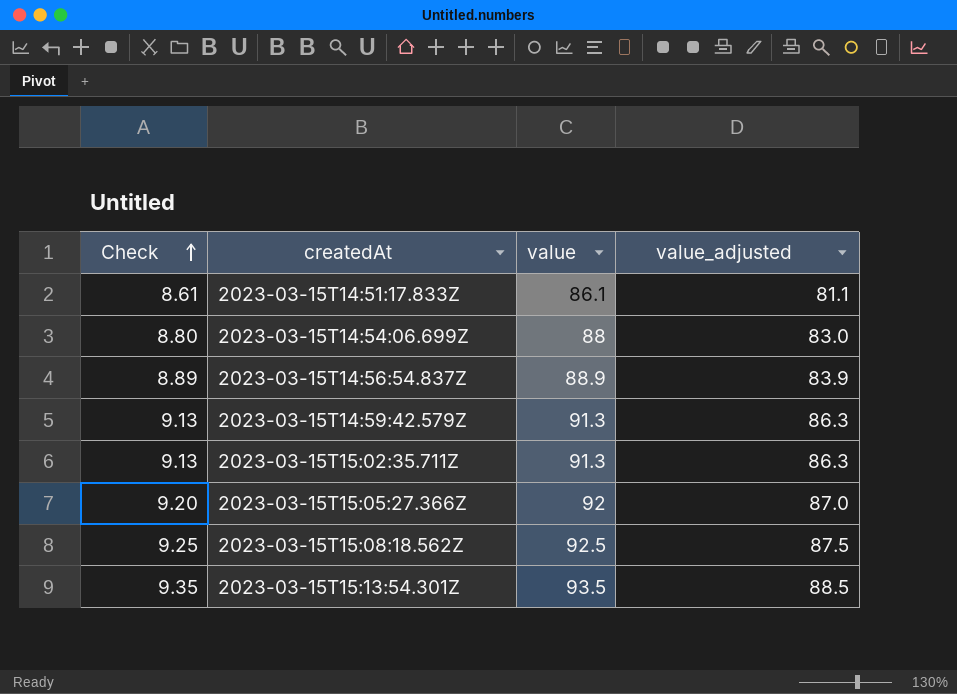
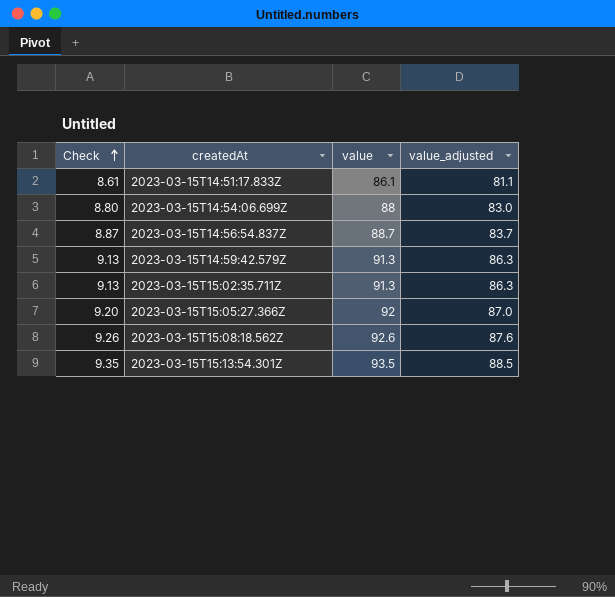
2023-03-15T14:56:54.837Z | Check: 8.89 -> 8.87
2023-03-15T14:56:54.837Z | value: 88.9 -> 88.7
2023-03-15T14:56:54.837Z | value_adjusted: 83.9 -> 83.7
2023-03-15T15:08:18.562Z | Check: 9.25 -> 9.26
2023-03-15T15:08:18.562Z | value: 92.5 -> 92.6
2023-03-15T15:08:18.562Z | value_adjusted: 87.5 -> 87.6

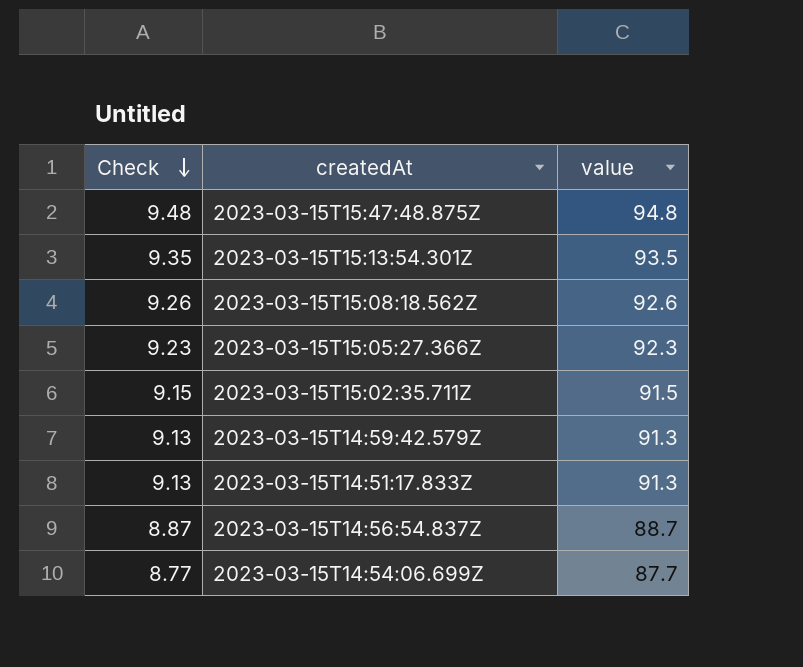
row order: Check ascending -> Check descending
column value_adjusted | formula: [value] - 5 -> none
row 2023-03-15T15:47:48.875Z: none -> 9.48 | 94.8
2023-03-15T15:05:27.366Z | Check: 9.20 -> 9.23
2023-03-15T15:05:27.366Z | value: 92 -> 92.3
2023-03-15T15:02:35.711Z | Check: 9.13 -> 9.15
2023-03-15T15:02:35.711Z | value: 91.3 -> 91.5
2023-03-15T14:51:17.833Z | Check: 8.61 -> 9.13
2023-03-15T14:51:17.833Z | value: 86.1 -> 91.3
2023-03-15T14:54:06.699Z | Check: 8.80 -> 8.77
2023-03-15T14:54:06.699Z | value: 88 -> 87.7

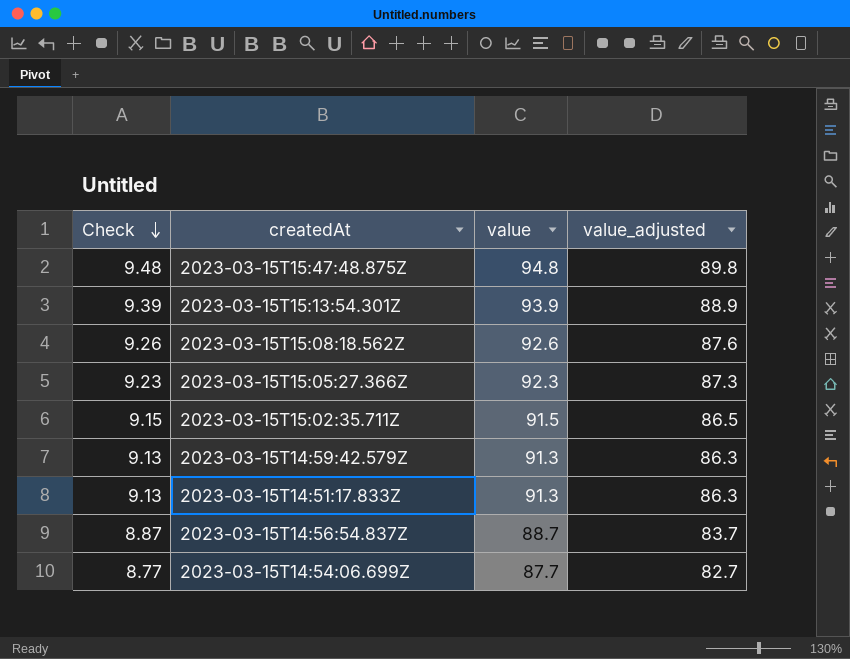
column value_adjusted | formula: none -> [value] - 5
2023-03-15T15:13:54.301Z | Check: 9.35 -> 9.39
2023-03-15T15:13:54.301Z | value: 93.5 -> 93.9

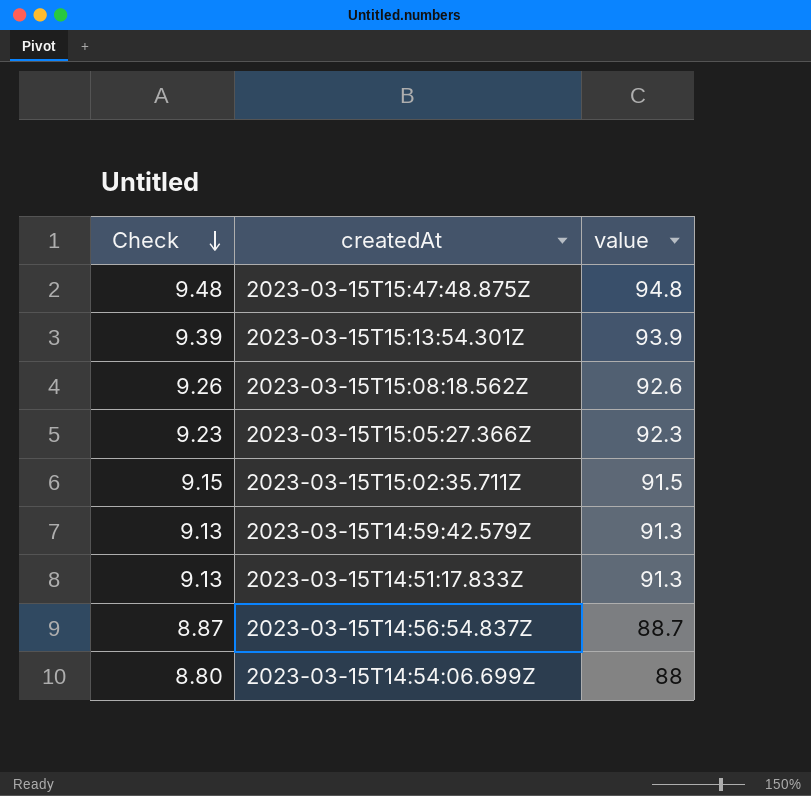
column value_adjusted | formula: [value] - 5 -> none
2023-03-15T14:54:06.699Z | Check: 8.77 -> 8.80
2023-03-15T14:54:06.699Z | value: 87.7 -> 88

